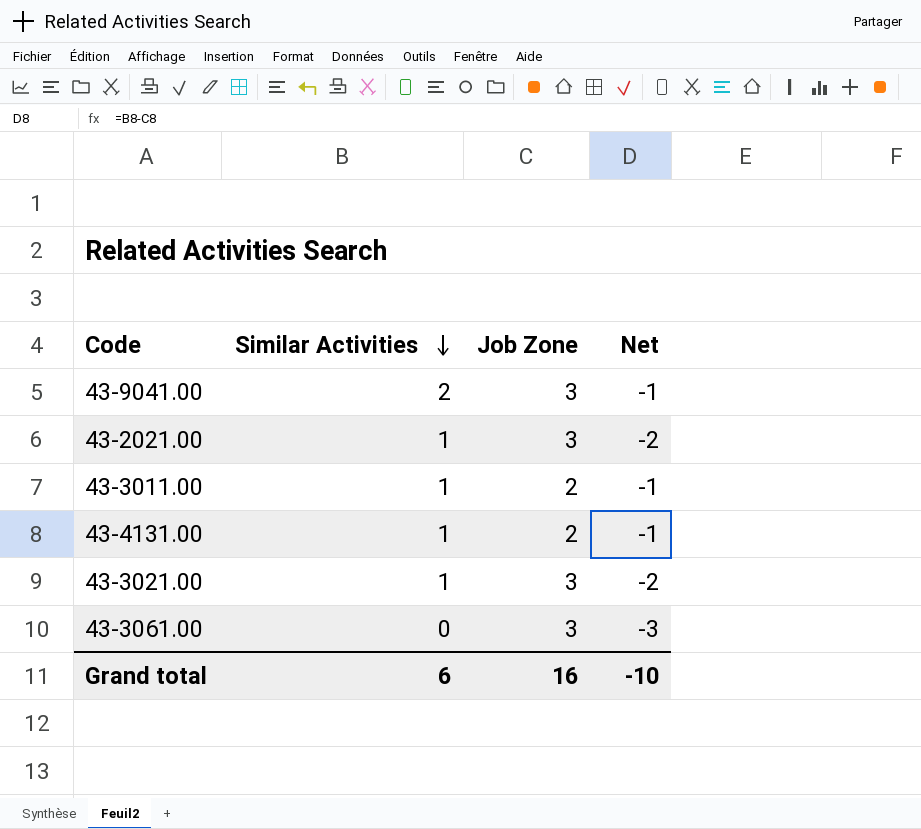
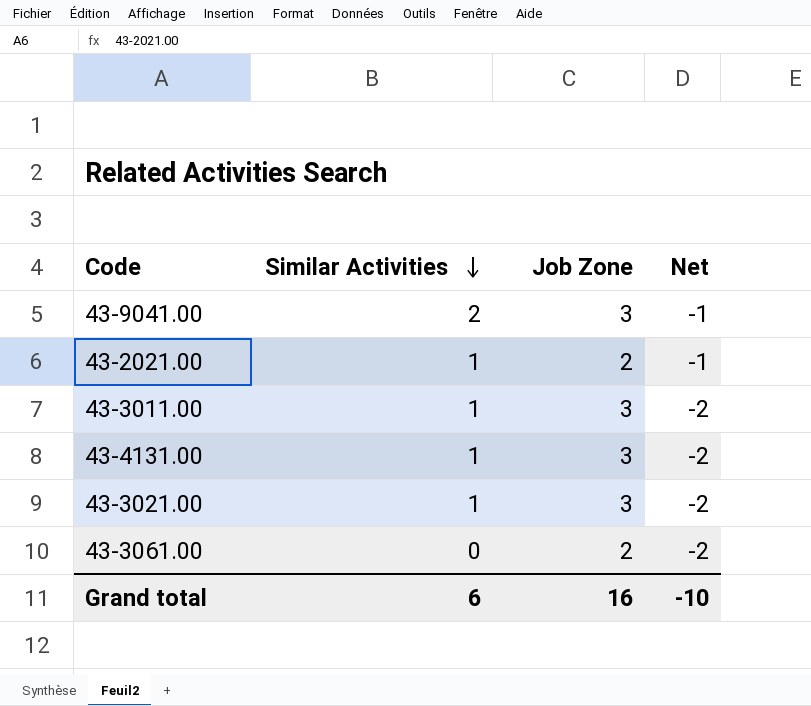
43-2021.00 | Job Zone: 3 -> 2
43-2021.00 | Net: -2 -> -1
43-3011.00 | Job Zone: 2 -> 3
43-3011.00 | Net: -1 -> -2
43-4131.00 | Job Zone: 2 -> 3
43-4131.00 | Net: -1 -> -2
43-3061.00 | Job Zone: 3 -> 2
43-3061.00 | Net: -3 -> -2

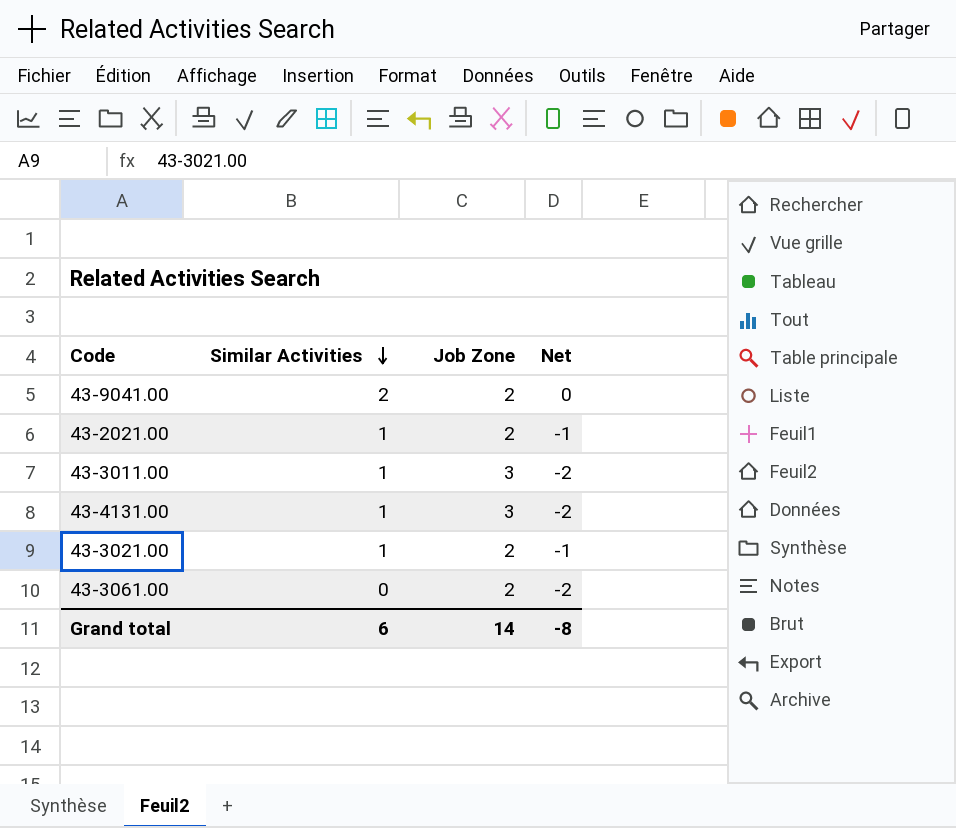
43-9041.00 | Job Zone: 3 -> 2
43-9041.00 | Net: -1 -> 0
43-3021.00 | Job Zone: 3 -> 2
43-3021.00 | Net: -2 -> -1
Grand total | Job Zone: 16 -> 14
Grand total | Net: -10 -> -8

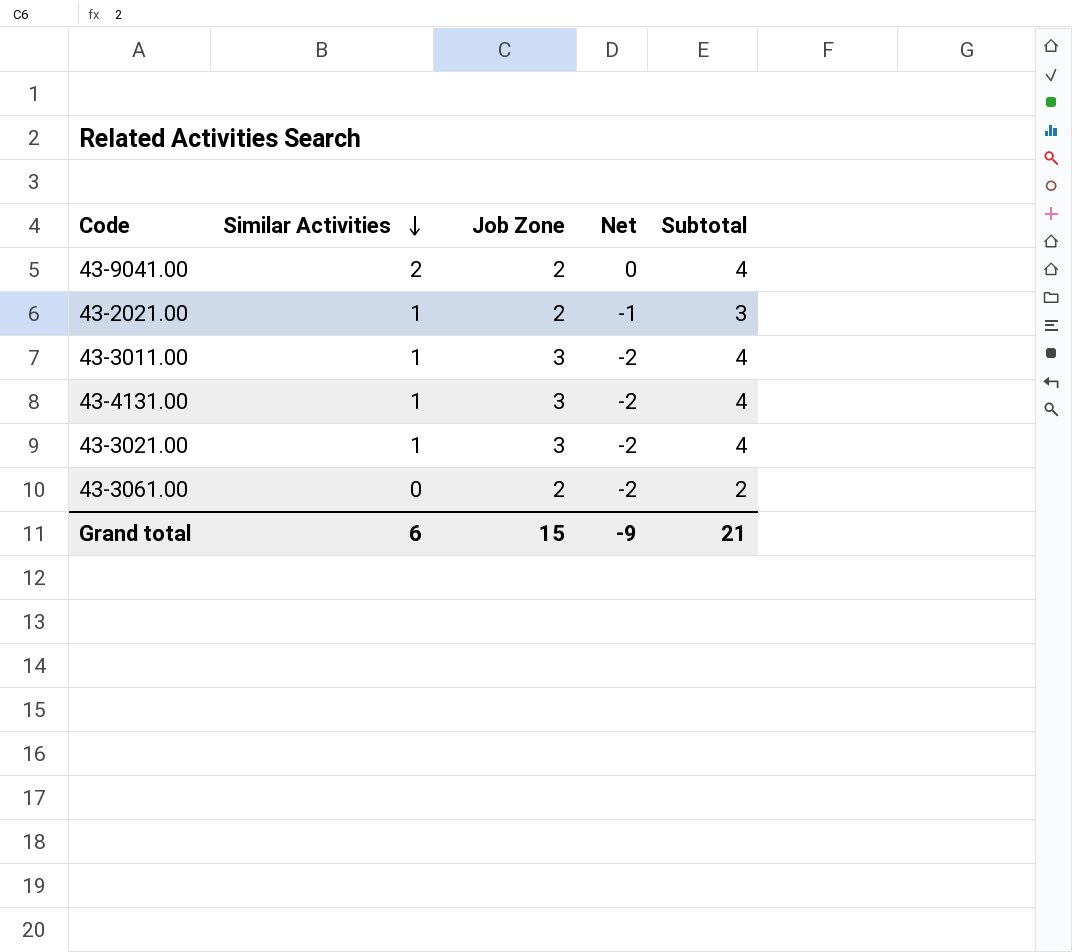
column Subtotal | formula: none -> [Similar Activities] + [Job Zone]
43-3021.00 | Job Zone: 2 -> 3
43-3021.00 | Net: -1 -> -2
Grand total | Job Zone: 14 -> 15
Grand total | Net: -8 -> -9

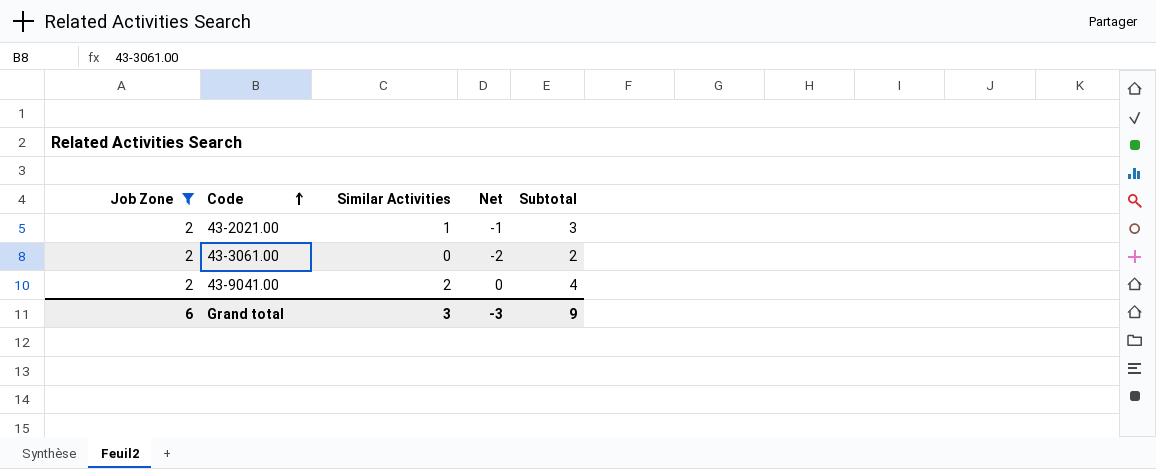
filter: none -> Job Zone = 2
row order: Similar Activities descending -> Code ascending
column Job Zone | position: 3 -> 1
Grand total | Job Zone: 15 -> 6
Grand total | Similar Activities: 6 -> 3
Grand total | Net: -9 -> -3
Grand total | Subtotal: 21 -> 9

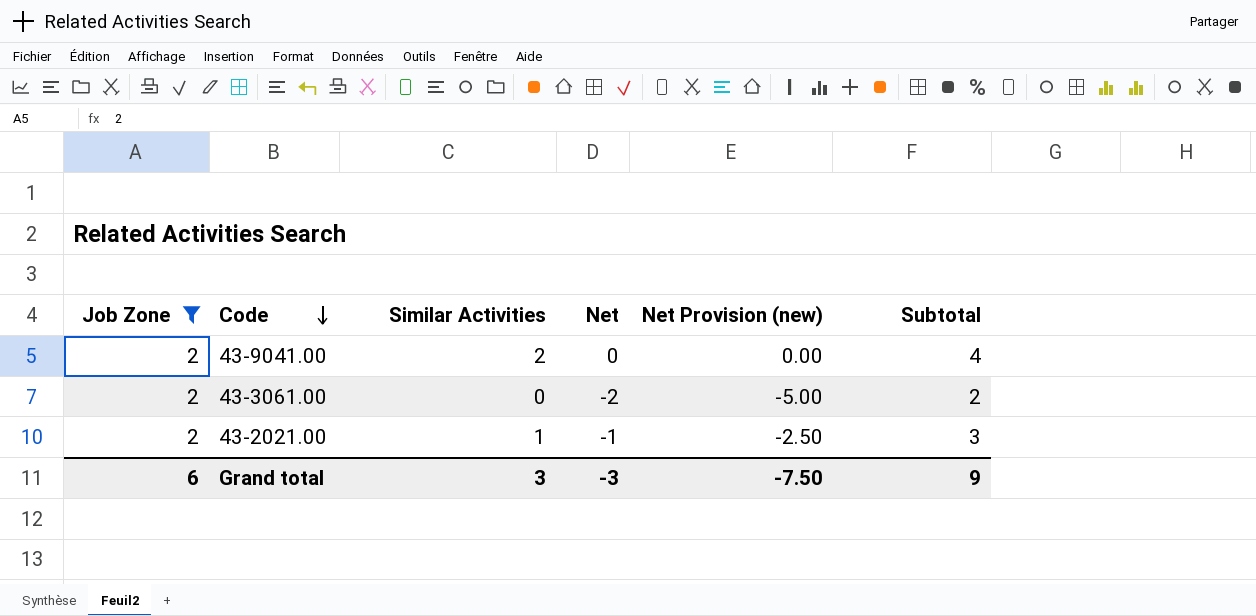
row order: Code ascending -> Code descending
column Net Provision (new) | formula: none -> [Net] * 2.5

